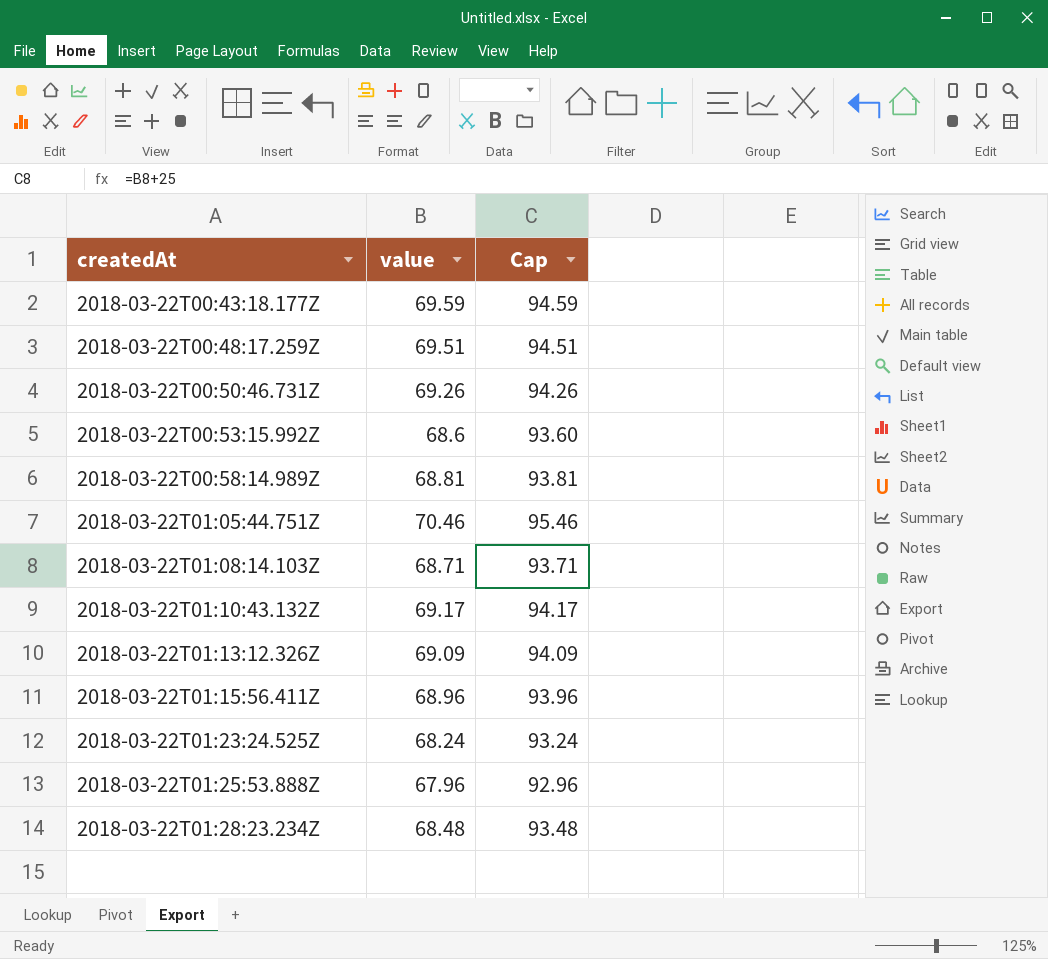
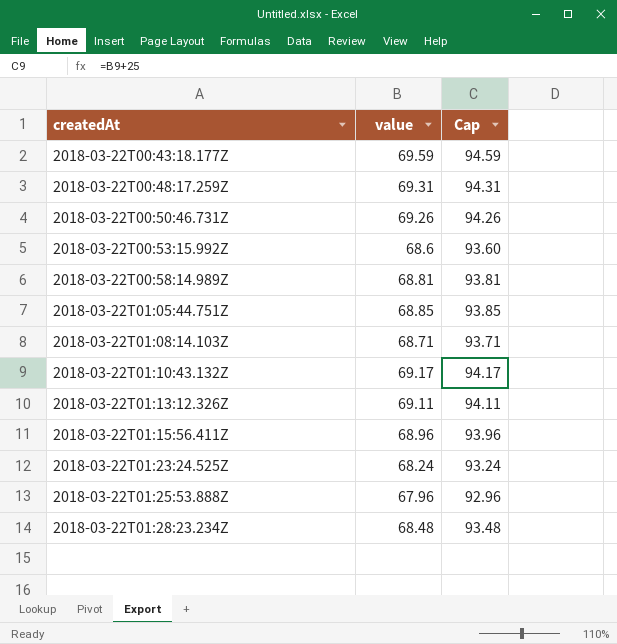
2018-03-22T00:48:17.259Z | value: 69.51 -> 69.31
2018-03-22T00:48:17.259Z | Cap: 94.51 -> 94.31
2018-03-22T01:05:44.751Z | value: 70.46 -> 68.85
2018-03-22T01:05:44.751Z | Cap: 95.46 -> 93.85
2018-03-22T01:13:12.326Z | value: 69.09 -> 69.11
2018-03-22T01:13:12.326Z | Cap: 94.09 -> 94.11

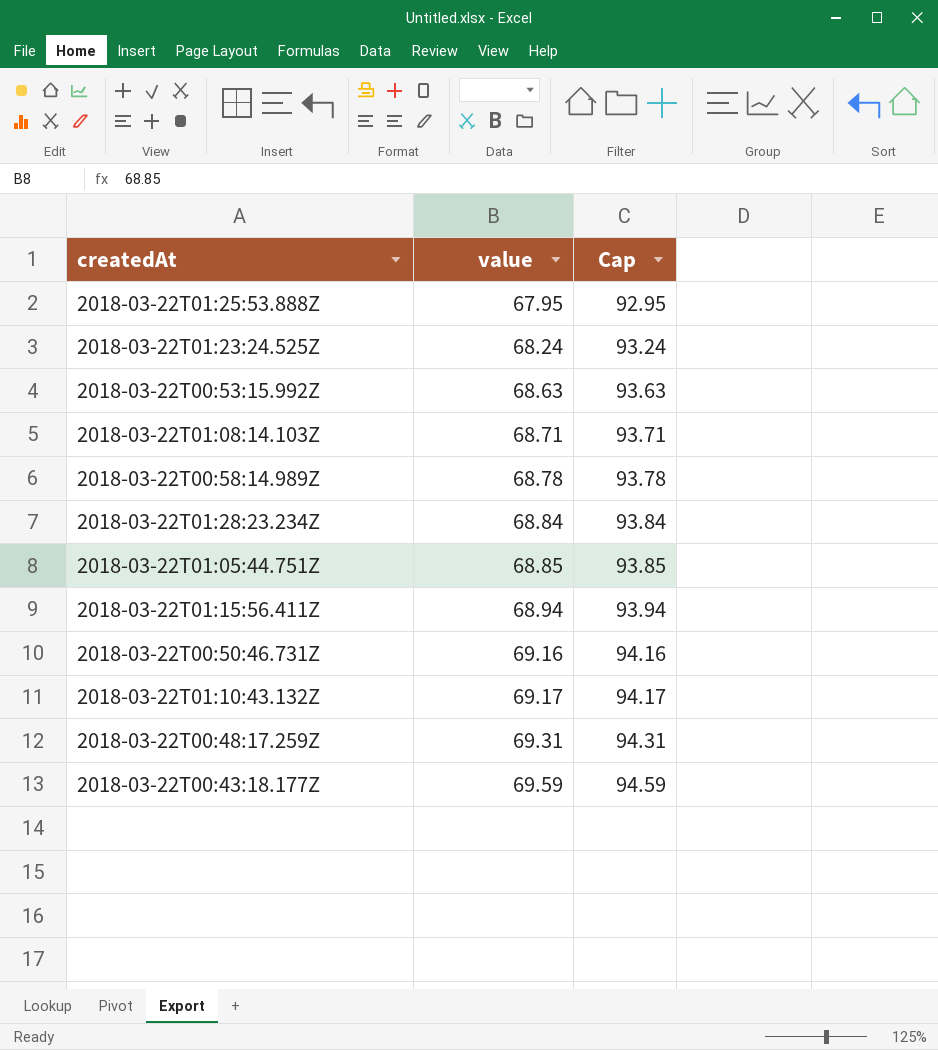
row order: createdAt ascending -> value ascending
row 2018-03-22T01:13:12.326Z: 69.11 | 94.11 -> none
2018-03-22T01:25:53.888Z | value: 67.96 -> 67.95
2018-03-22T01:25:53.888Z | Cap: 92.96 -> 92.95
2018-03-22T00:53:15.992Z | value: 68.6 -> 68.63
2018-03-22T00:53:15.992Z | Cap: 93.60 -> 93.63
2018-03-22T00:58:14.989Z | value: 68.81 -> 68.78
2018-03-22T00:58:14.989Z | Cap: 93.81 -> 93.78
2018-03-22T01:28:23.234Z | value: 68.48 -> 68.84
2018-03-22T01:28:23.234Z | Cap: 93.48 -> 93.84
2018-03-22T01:15:56.411Z | value: 68.96 -> 68.94
2018-03-22T01:15:56.411Z | Cap: 93.96 -> 93.94
2018-03-22T00:50:46.731Z | value: 69.26 -> 69.16
2018-03-22T00:50:46.731Z | Cap: 94.26 -> 94.16

